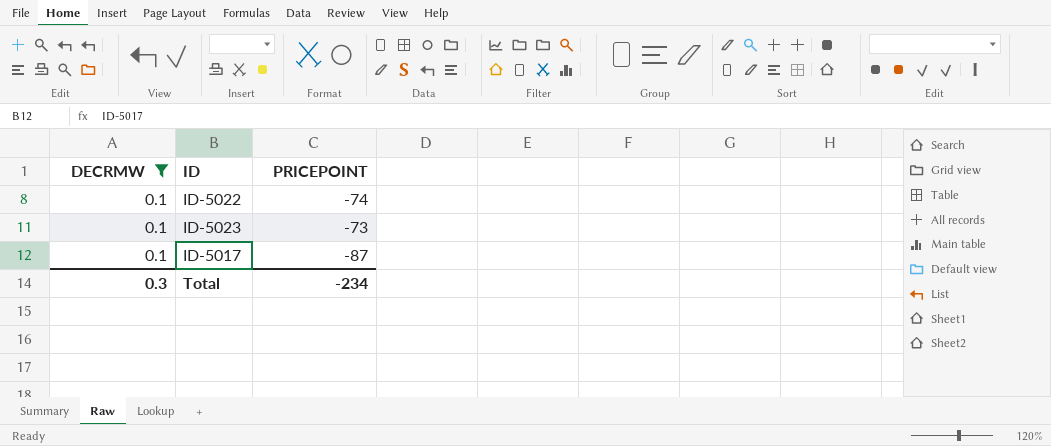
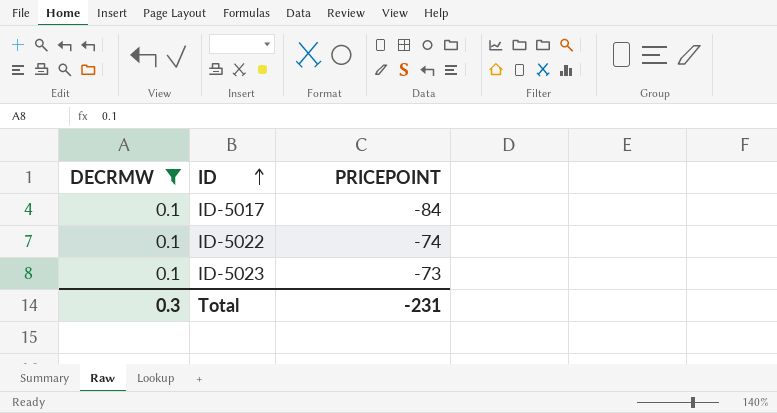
row order: none -> ID ascending
ID-5017 | PRICEPOINT: -87 -> -84
Total | PRICEPOINT: -234 -> -231

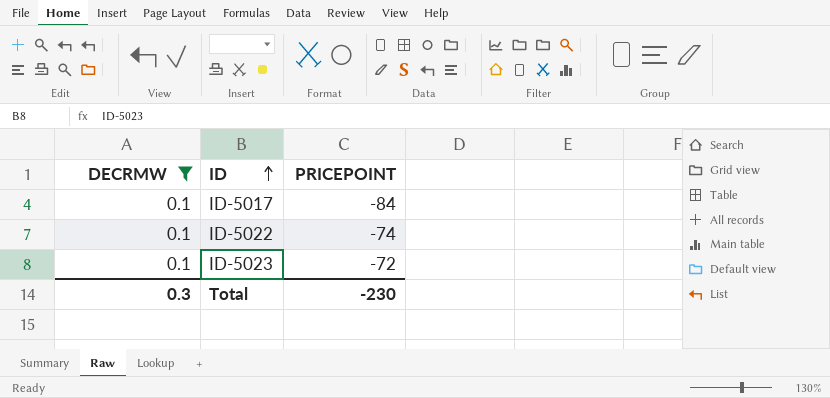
ID-5023 | PRICEPOINT: -73 -> -72
Total | PRICEPOINT: -231 -> -230

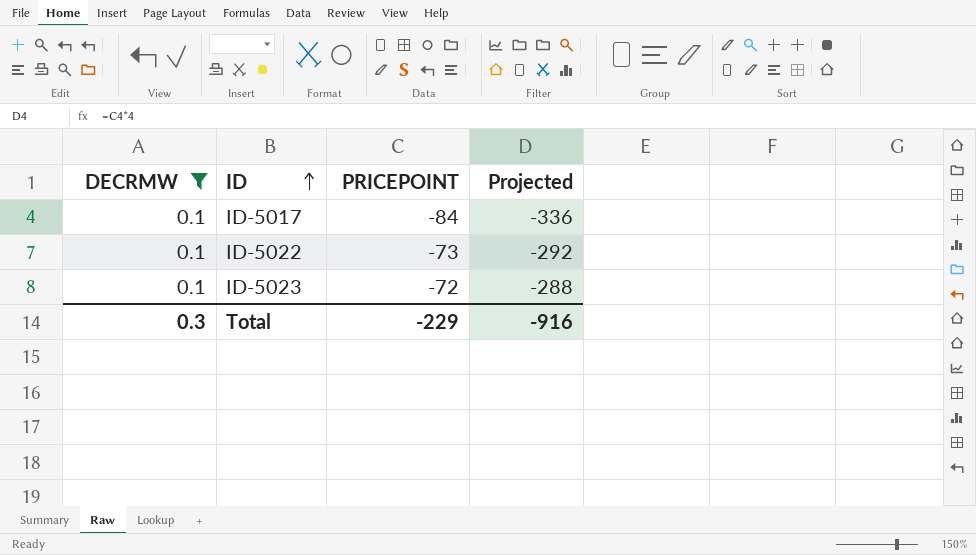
column Projected | formula: none -> [PRICEPOINT] * 4
ID-5022 | PRICEPOINT: -74 -> -73
Total | PRICEPOINT: -230 -> -229

